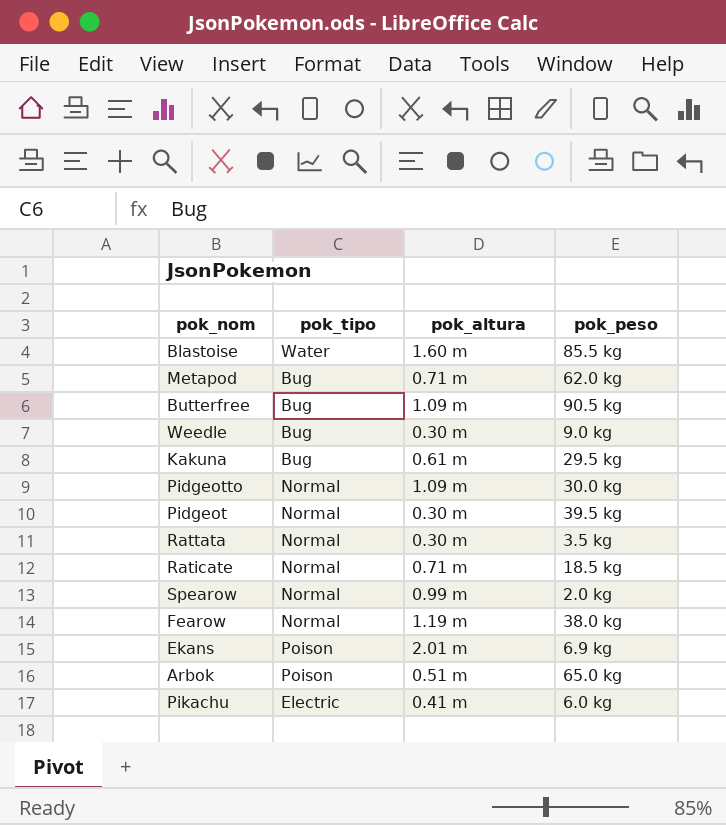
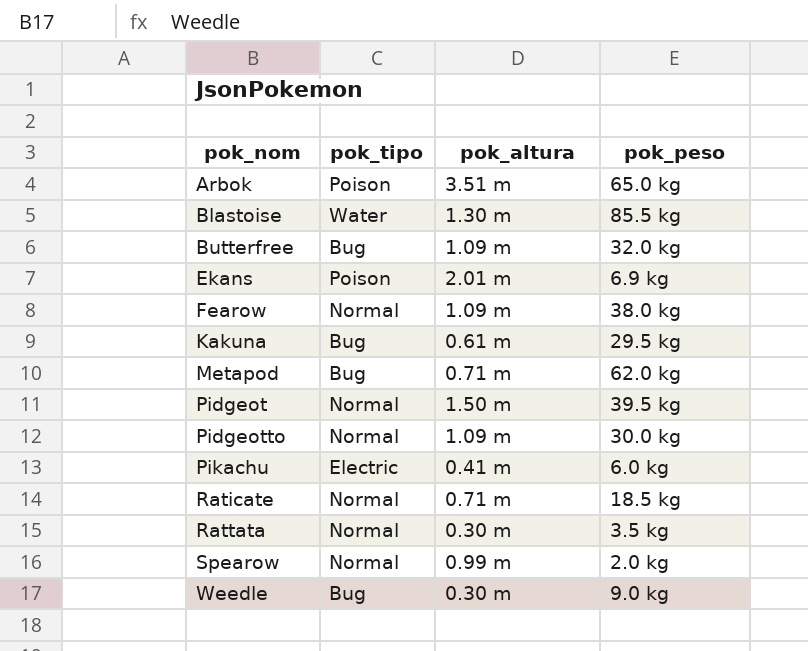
row order: none -> pok_nom ascending
Arbok | pok_altura: 0.51 m -> 3.51 m
Blastoise | pok_altura: 1.60 m -> 1.30 m
Butterfree | pok_peso: 90.5 kg -> 32.0 kg
Fearow | pok_altura: 1.19 m -> 1.09 m
Pidgeot | pok_altura: 0.30 m -> 1.50 m

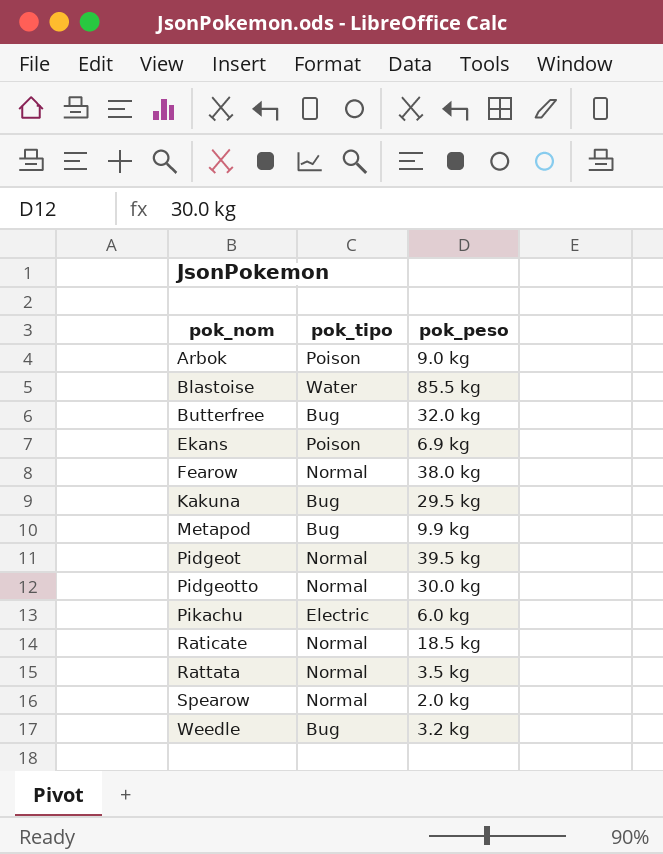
column pok_altura | position: 3 -> none
Arbok | pok_peso: 65.0 kg -> 9.0 kg
Metapod | pok_peso: 62.0 kg -> 9.9 kg
Weedle | pok_peso: 9.0 kg -> 3.2 kg

